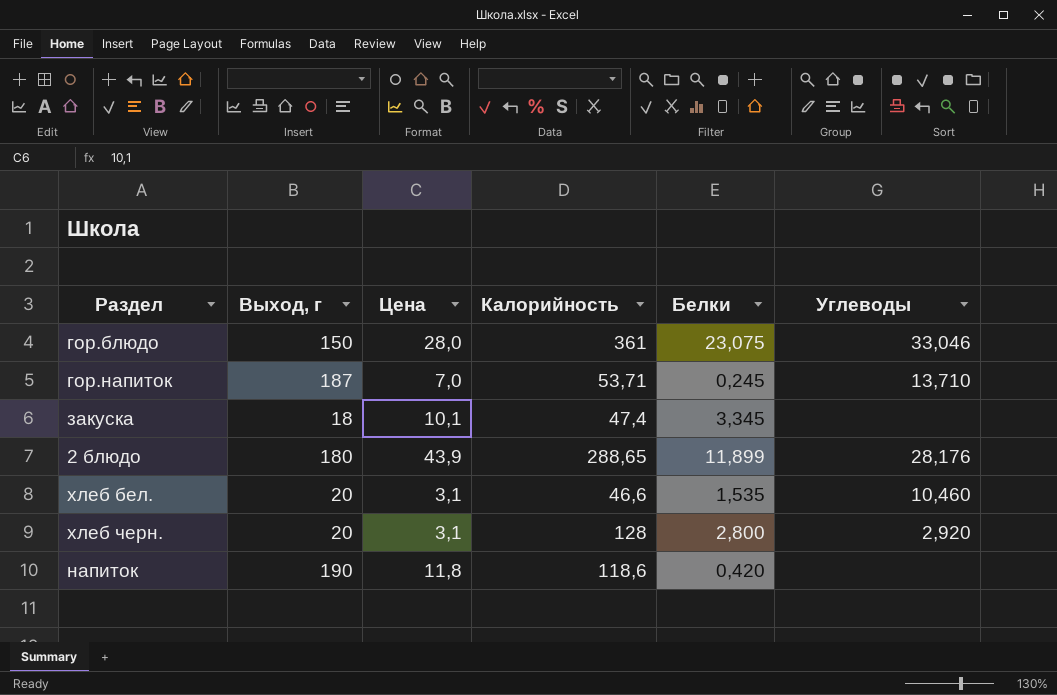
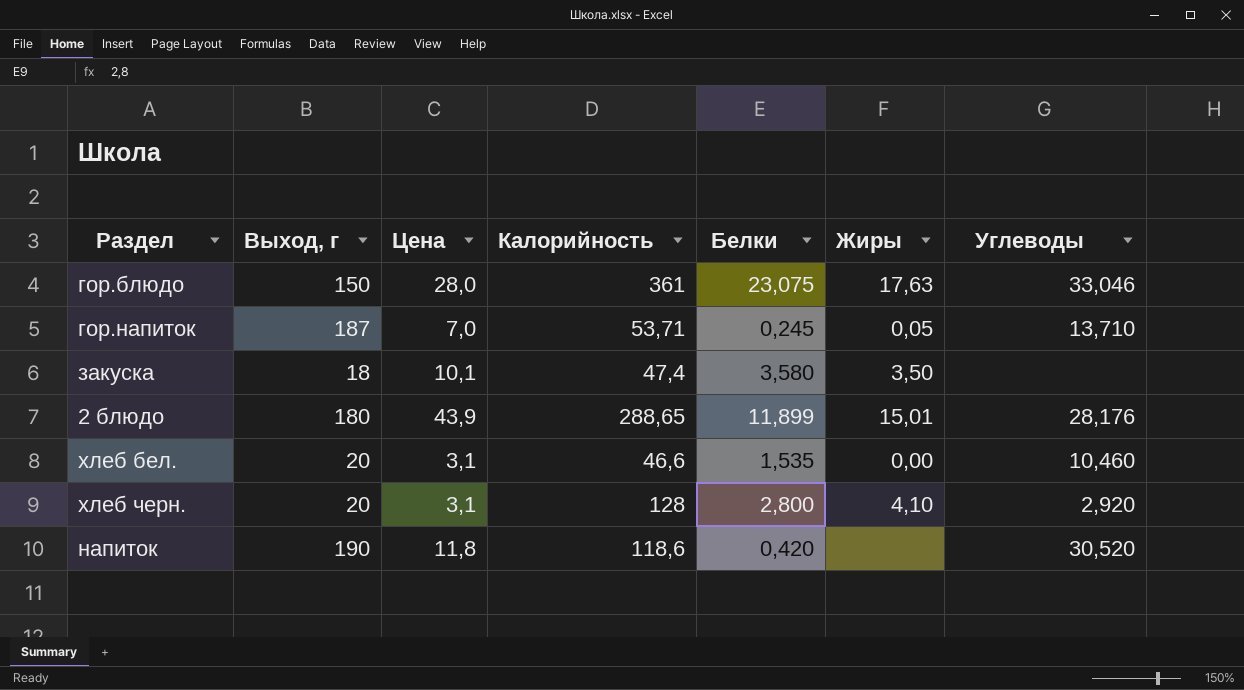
column Жиры | position: none -> 6
закуска | Белки: 3,345 -> 3,580
напиток | Углеводы: none -> 30,520

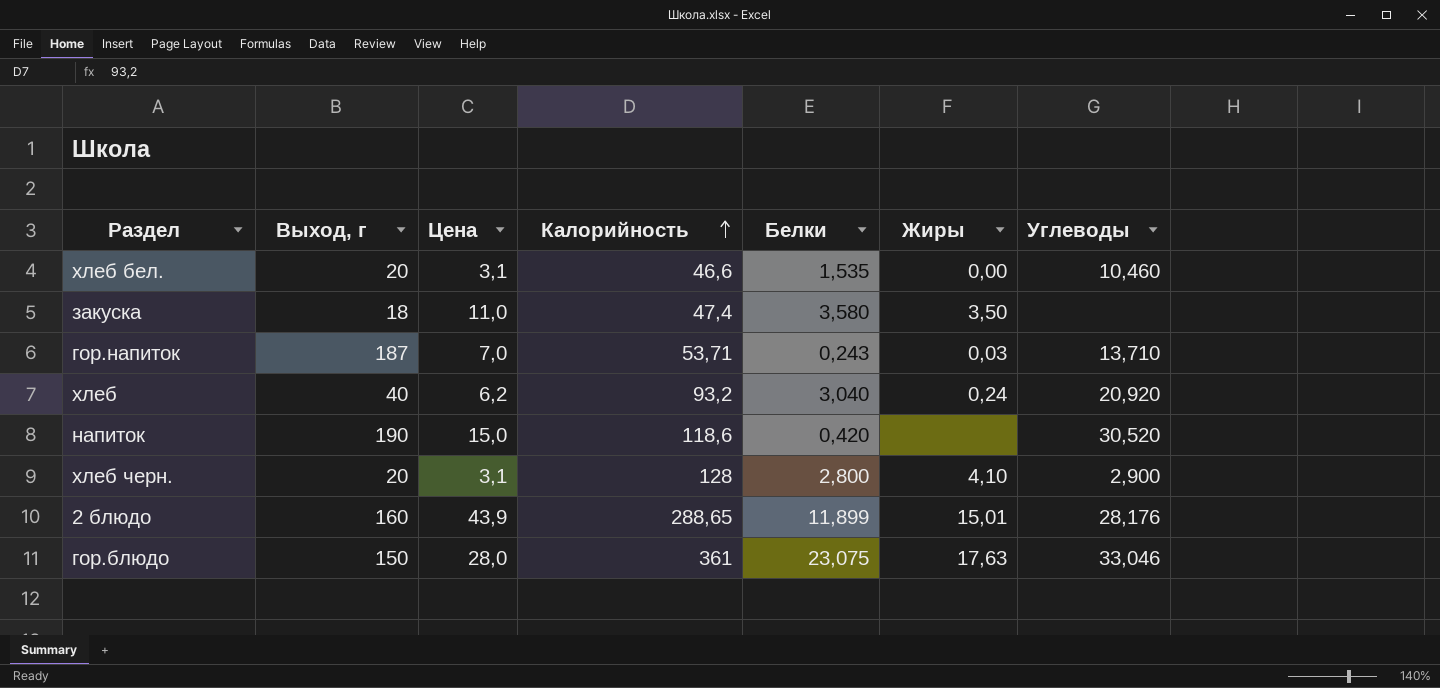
row order: none -> Калорийность ascending
закуска | Цена: 10,1 -> 11,0
гор.напиток | Белки: 0,245 -> 0,243
гор.напиток | Жиры: 0,05 -> 0,03
row хлеб: none -> 40 | 6,2 | 93,2 | 3,040 | 0,24 | 20,920
напиток | Цена: 11,8 -> 15,0
хлеб черн. | Углеводы: 2,920 -> 2,900
2 блюдо | Выход, г: 180 -> 160

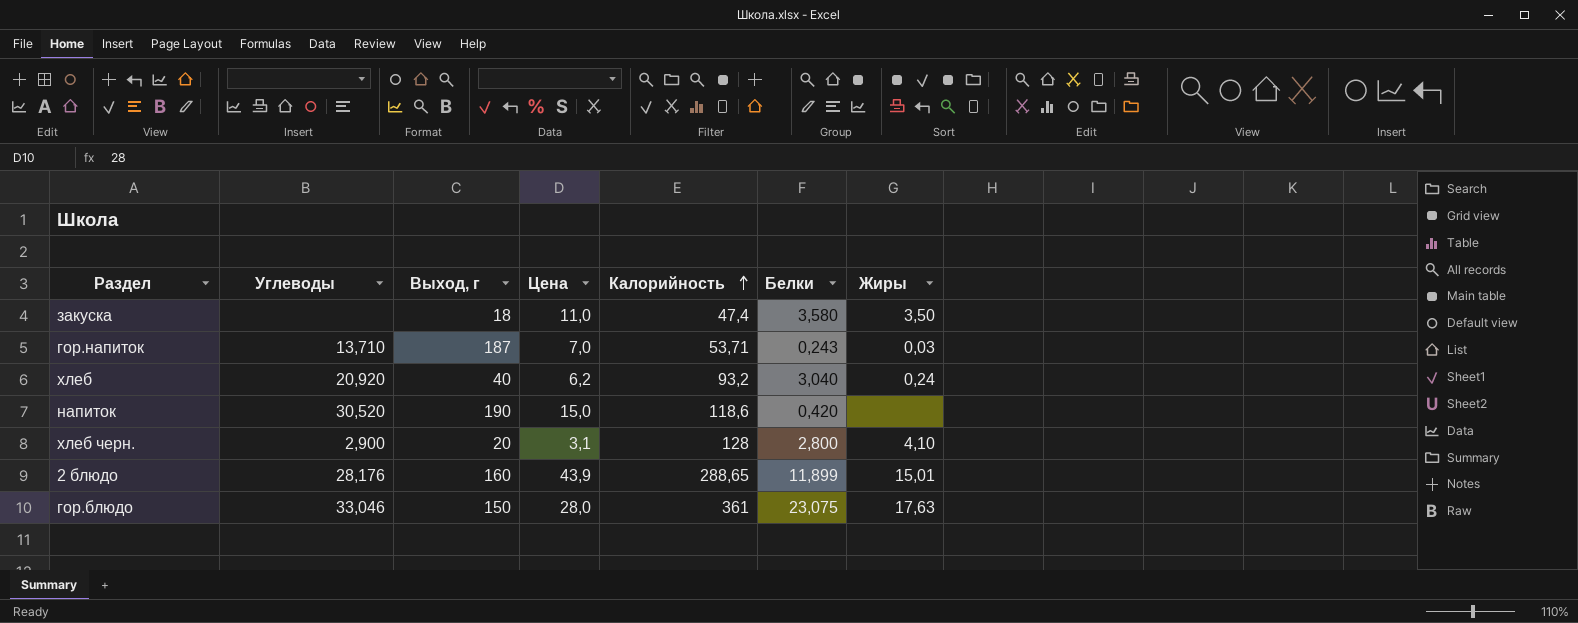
column Углеводы | position: 7 -> 2
row хлеб бел.: 20 | 3,1 | 46,6 | 1,535 | 0,00 | 10,460 -> none

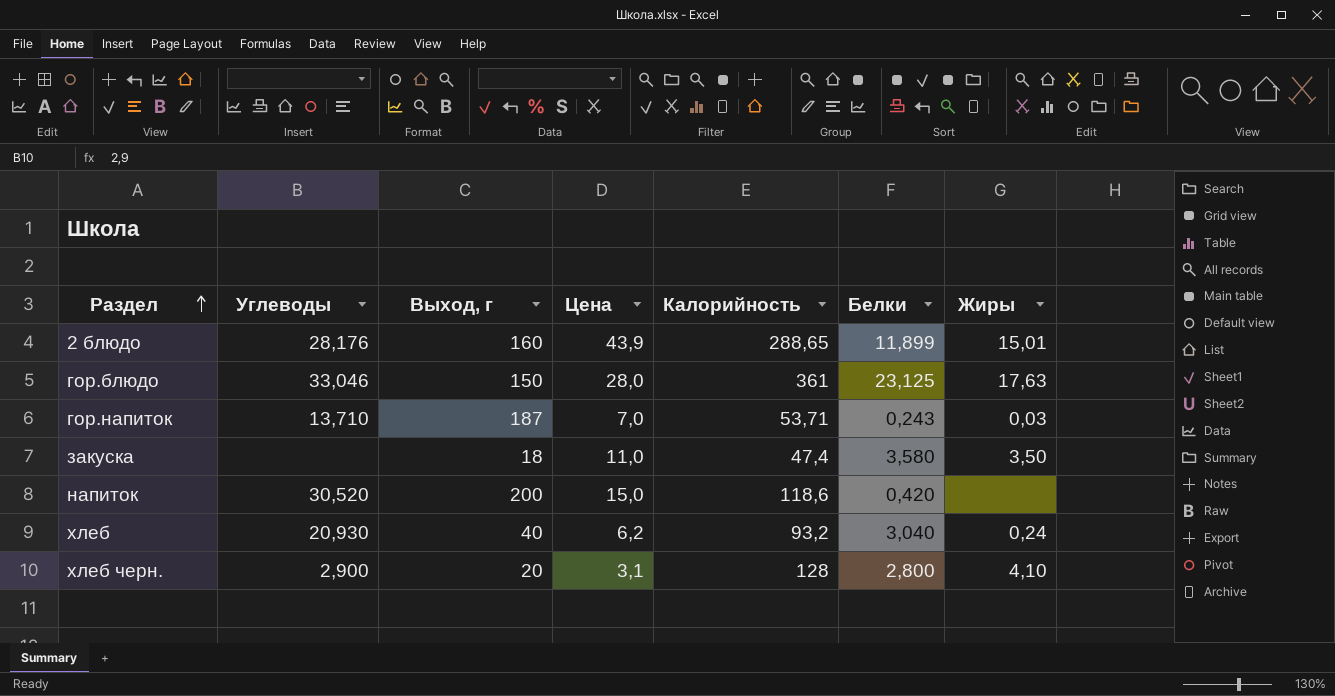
row order: Калорийность ascending -> Раздел ascending
гор.блюдо | Белки: 23,075 -> 23,125
напиток | Выход, г: 190 -> 200
хлеб | Углеводы: 20,920 -> 20,930

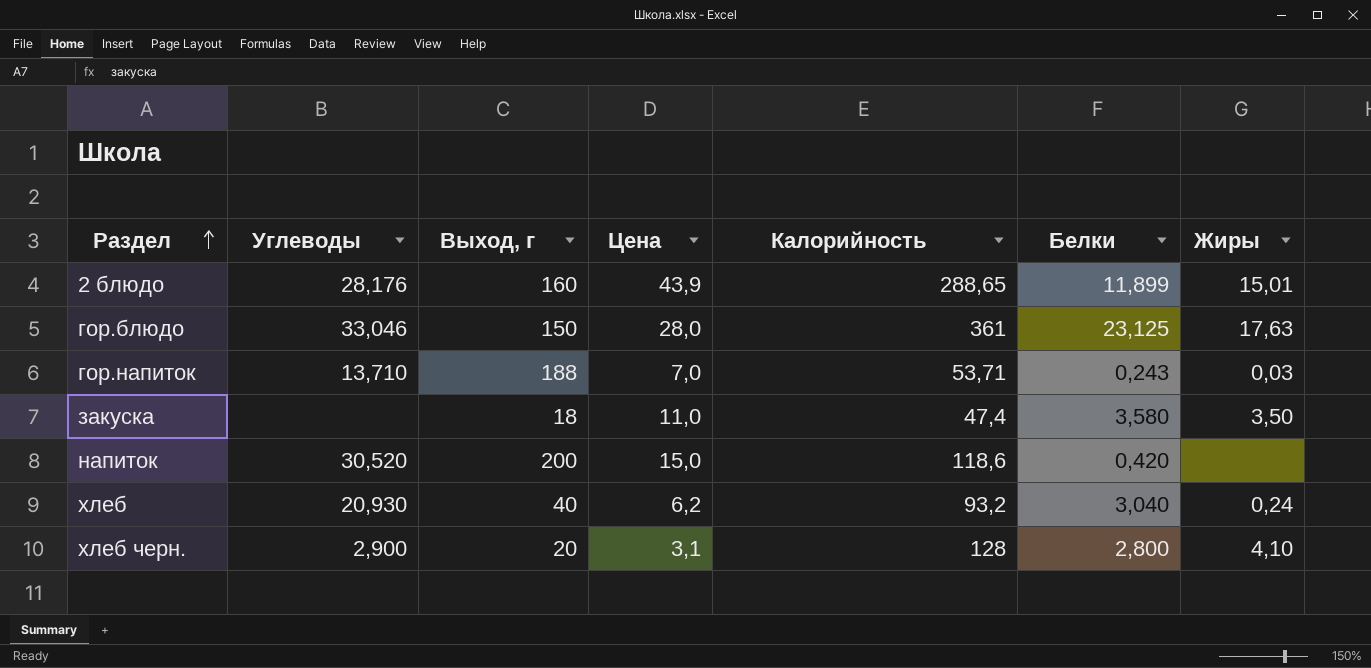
гор.напиток | Выход, г: 187 -> 188

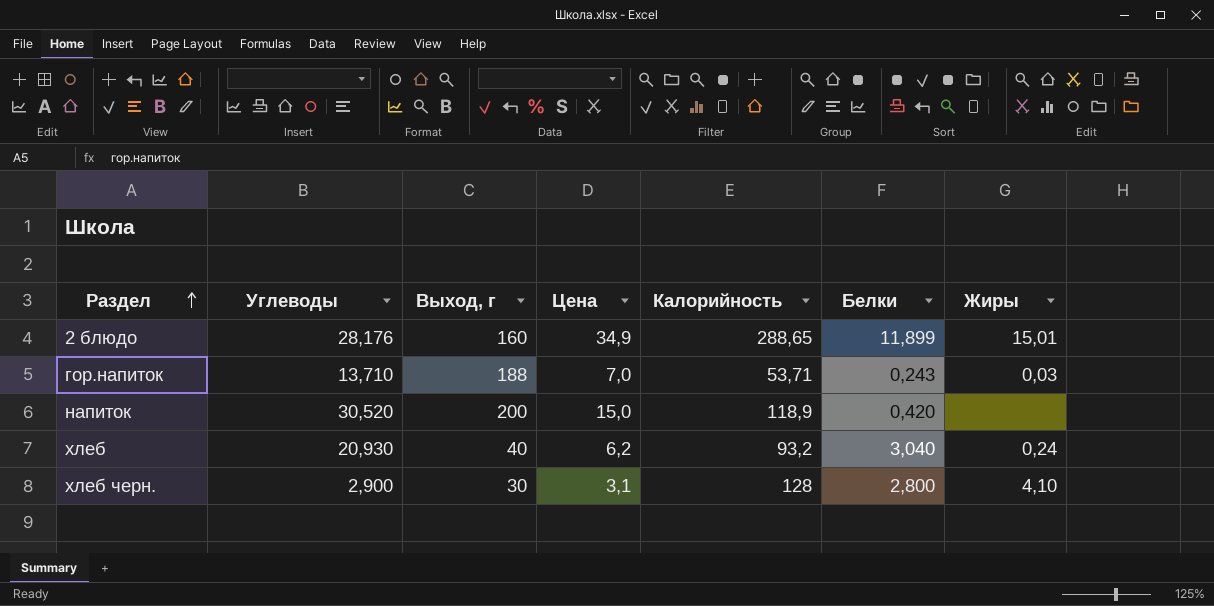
row гор.блюдо: 33,046 | 150 | 28,0 | 361 | 23,125 | 17,63 -> none
row закуска: none | 18 | 11,0 | 47,4 | 3,580 | 3,50 -> none
2 блюдо | Цена: 43,9 -> 34,9
напиток | Калорийность: 118,6 -> 118,9
хлеб черн. | Выход, г: 20 -> 30

